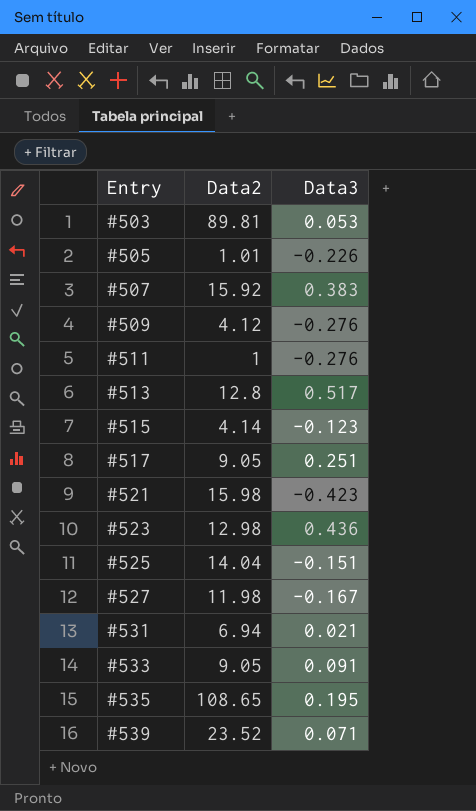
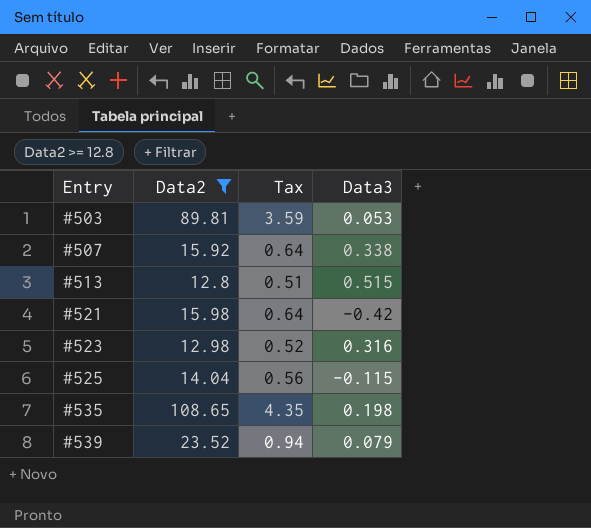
filter: none -> Data2 >= 12.8
column Tax | formula: none -> [Data2] * 0.04
#507 | Data3: 0.383 -> 0.338
#513 | Data3: 0.517 -> 0.515
#521 | Data3: -0.423 -> -0.42
#523 | Data3: 0.436 -> 0.316
#525 | Data3: -0.151 -> -0.115
#535 | Data3: 0.195 -> 0.198
#539 | Data3: 0.071 -> 0.079

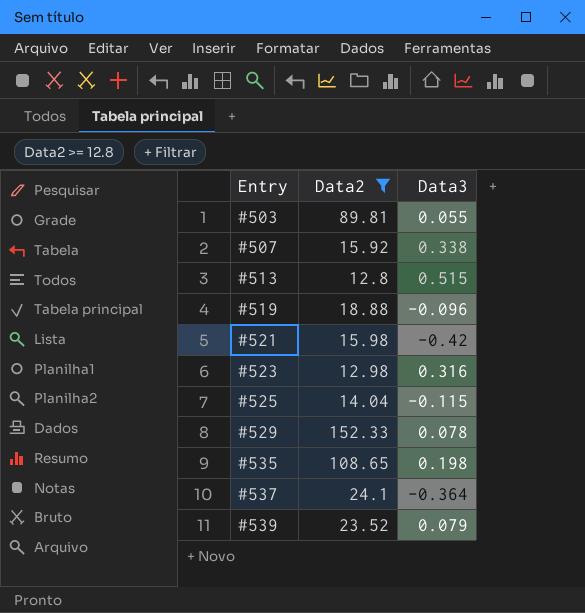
column Tax | formula: [Data2] * 0.04 -> none
#503 | Data3: 0.053 -> 0.055
row #519: none -> 18.88 | -0.096
row #529: none -> 152.33 | 0.078
row #537: none -> 24.1 | -0.364

